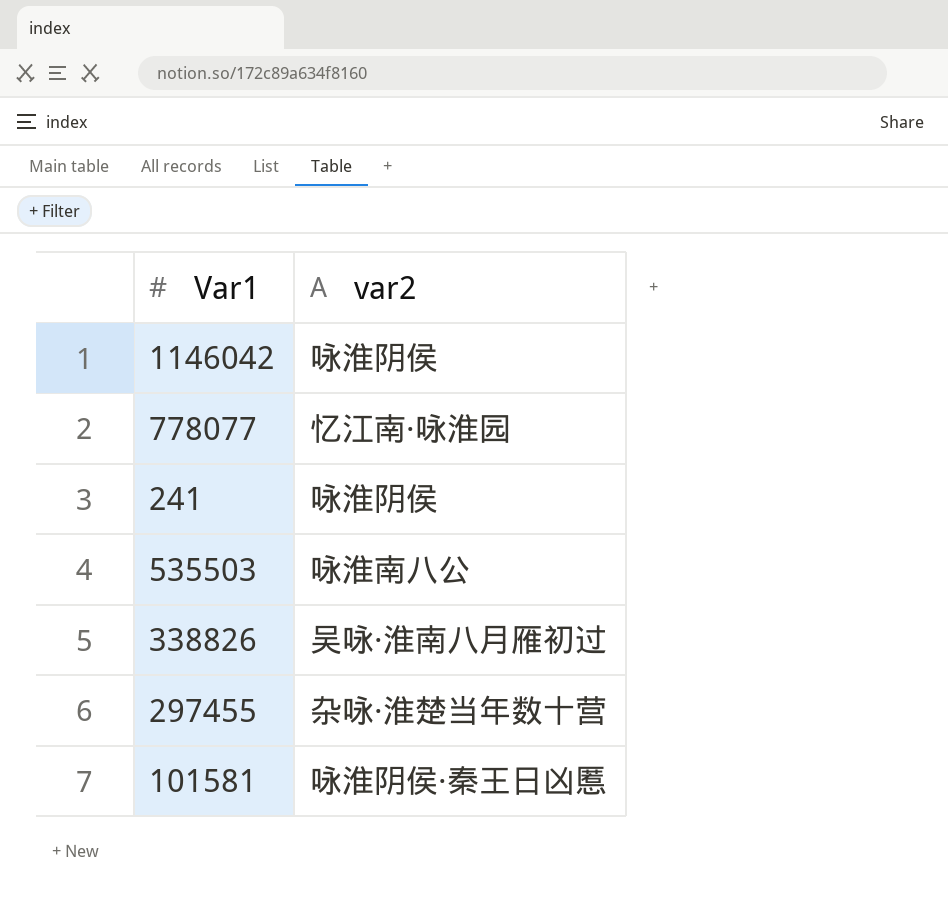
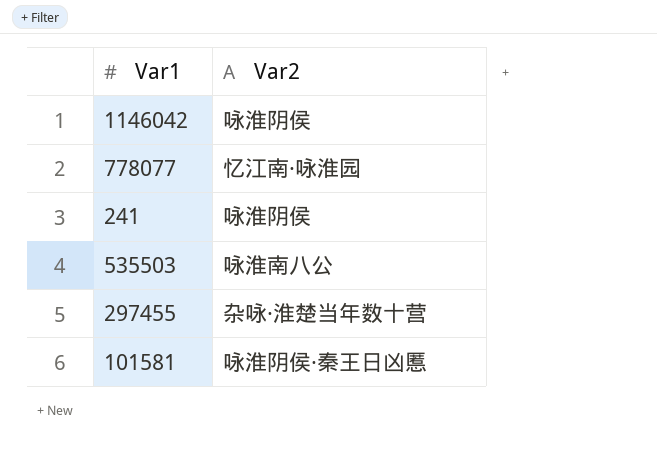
column name: var2 -> Var2
row 338826: 吴咏·淮南八月雁初过 -> none

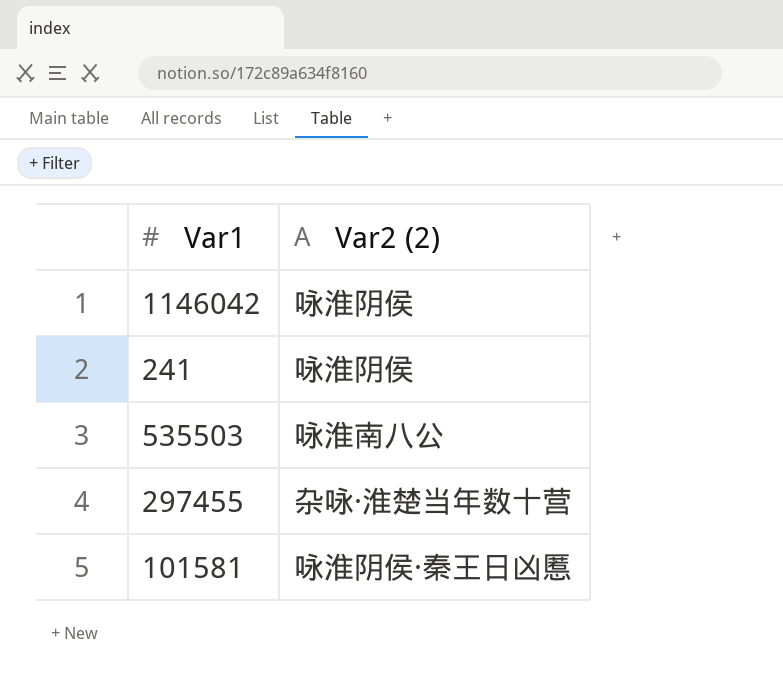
column name: Var2 -> Var2 (2)
row 778077: 忆江南·咏淮园 -> none

